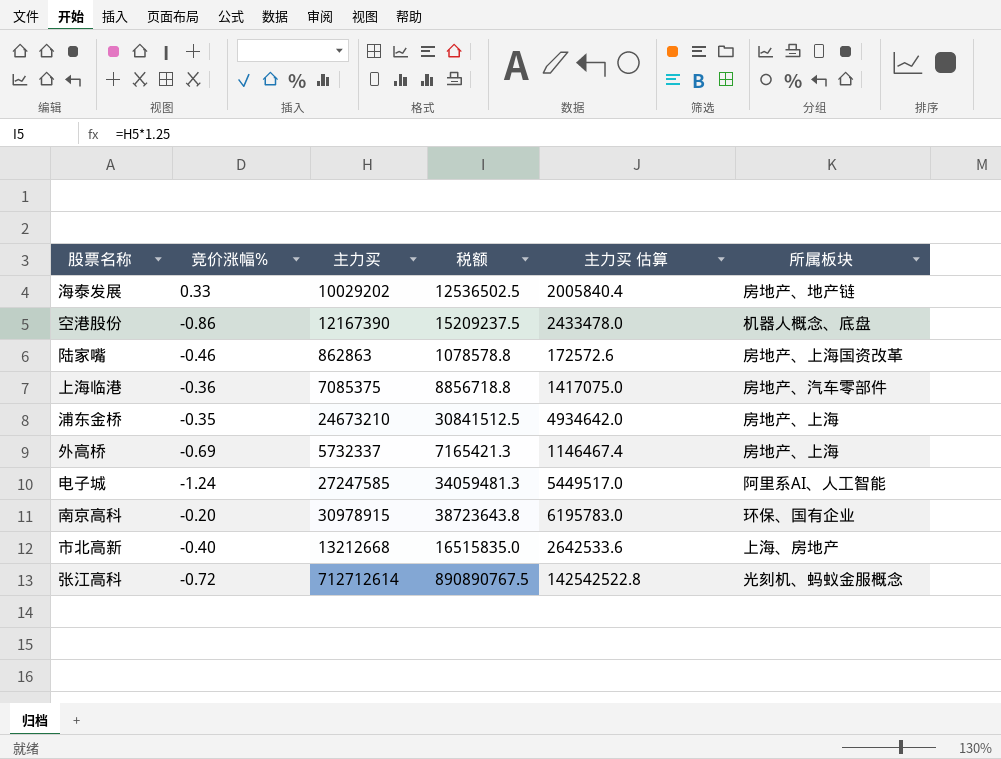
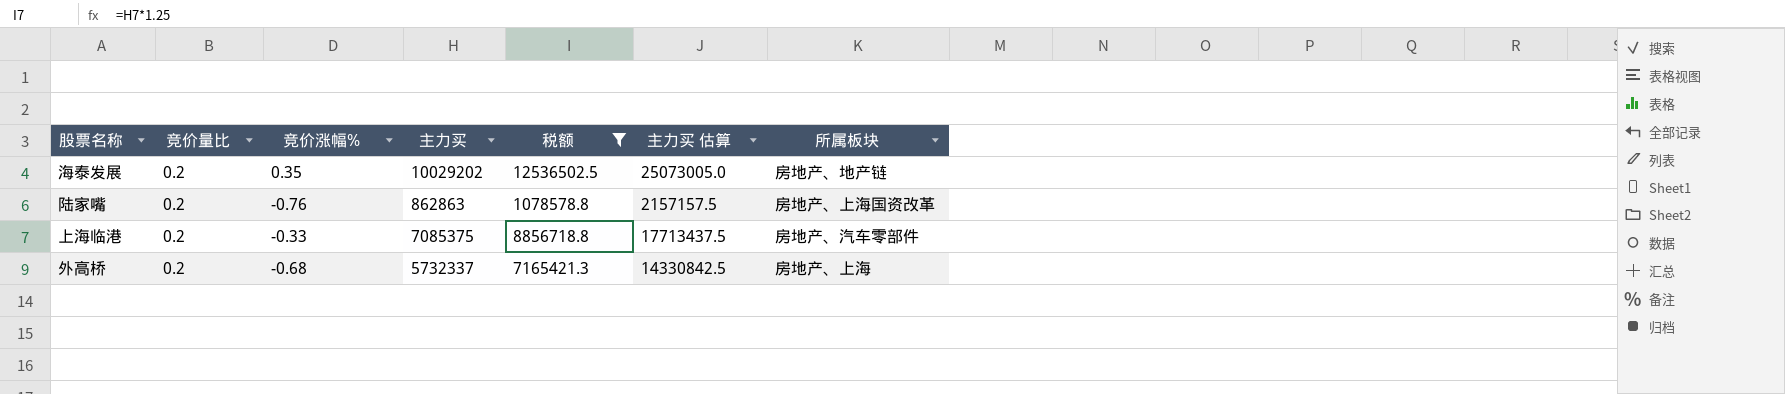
filter: none -> 税额 <= 12536502.5
column 竞价量比 | position: none -> 2
column 主力买 估算 | formula: [主力买] * 0.2 -> [主力买] * 2.5
海泰发展 | 竞价涨幅%: 0.33 -> 0.35
陆家嘴 | 竞价涨幅%: -0.46 -> -0.76
上海临港 | 竞价涨幅%: -0.36 -> -0.33
外高桥 | 竞价涨幅%: -0.69 -> -0.68

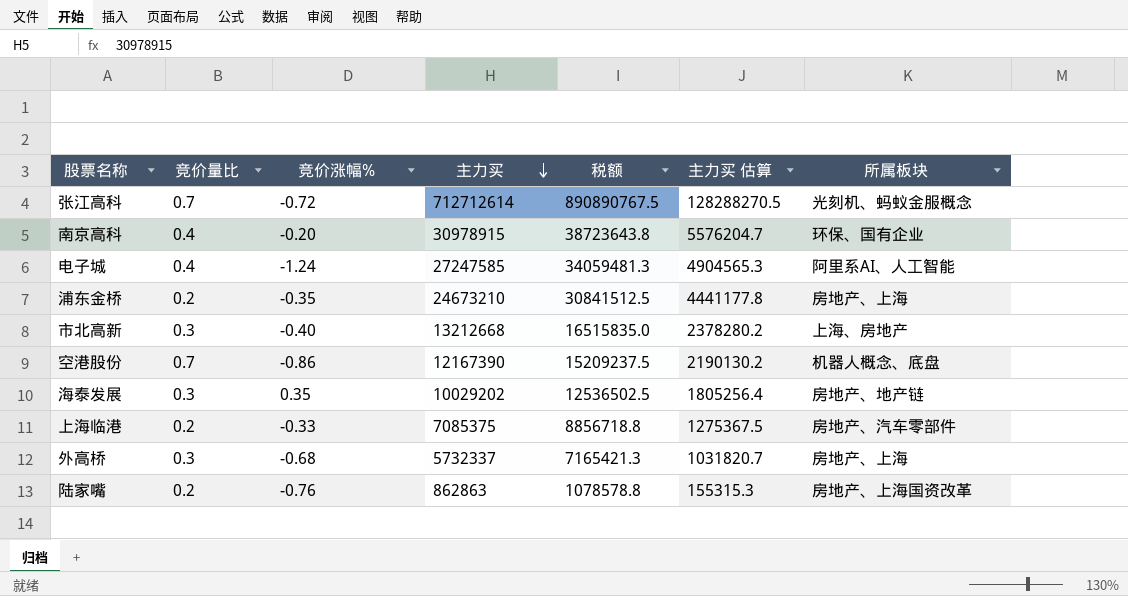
filter: 税额 <= 12536502.5 -> none
row order: none -> 主力买 descending
column 主力买 估算 | formula: [主力买] * 2.5 -> [主力买] * 0.18
海泰发展 | 竞价量比: 0.2 -> 0.3
外高桥 | 竞价量比: 0.2 -> 0.3

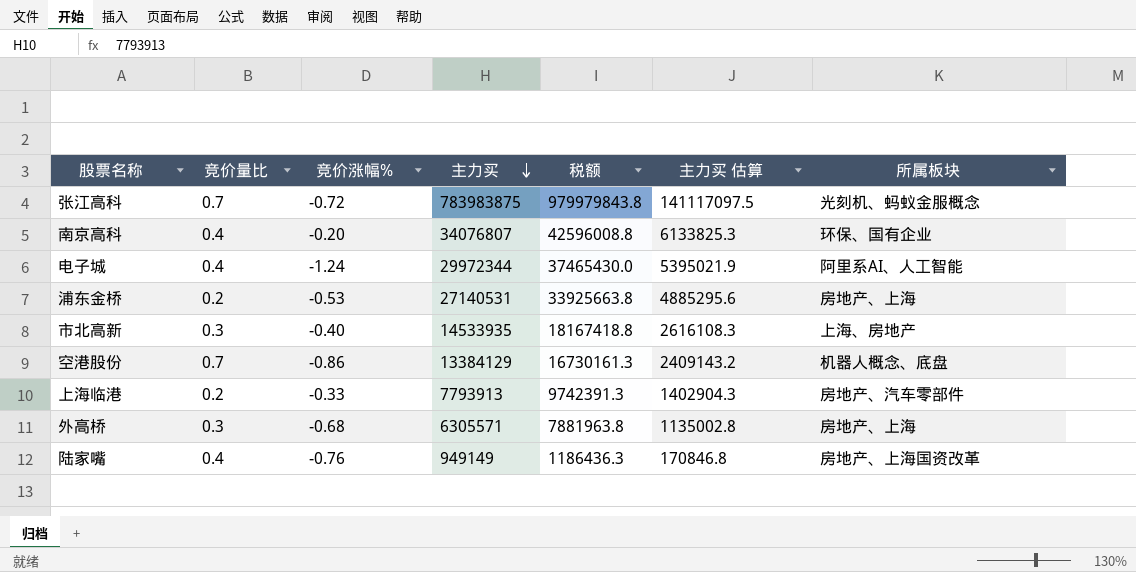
row 海泰发展: 0.3 | 0.35 | 10029202 | 12536502.5 | 1805256.4 | 房地产、地产链 -> none
张江高科 | 主力买: 712712614 -> 783983875
张江高科 | 税额: 890890767.5 -> 979979843.8
张江高科 | 主力买 估算: 128288270.5 -> 141117097.5
南京高科 | 主力买: 30978915 -> 34076807
南京高科 | 税额: 38723643.8 -> 42596008.8
南京高科 | 主力买 估算: 5576204.7 -> 6133825.3
电子城 | 主力买: 27247585 -> 29972344
电子城 | 税额: 34059481.3 -> 37465430.0
电子城 | 主力买 估算: 4904565.3 -> 5395021.9
浦东金桥 | 竞价涨幅%: -0.35 -> -0.53
浦东金桥 | 主力买: 24673210 -> 27140531
浦东金桥 | 税额: 30841512.5 -> 33925663.8
浦东金桥 | 主力买 估算: 4441177.8 -> 4885295.6
市北高新 | 主力买: 13212668 -> 14533935
市北高新 | 税额: 16515835.0 -> 18167418.8
市北高新 | 主力买 估算: 2378280.2 -> 2616108.3
空港股份 | 主力买: 12167390 -> 13384129
空港股份 | 税额: 15209237.5 -> 16730161.3
空港股份 | 主力买 估算: 2190130.2 -> 2409143.2
上海临港 | 主力买: 7085375 -> 7793913
上海临港 | 税额: 8856718.8 -> 9742391.3
上海临港 | 主力买 估算: 1275367.5 -> 1402904.3
外高桥 | 主力买: 5732337 -> 6305571
外高桥 | 税额: 7165421.3 -> 7881963.8
外高桥 | 主力买 估算: 1031820.7 -> 1135002.8
陆家嘴 | 竞价量比: 0.2 -> 0.4
陆家嘴 | 主力买: 862863 -> 949149
陆家嘴 | 税额: 1078578.8 -> 1186436.3
陆家嘴 | 主力买 估算: 155315.3 -> 170846.8

